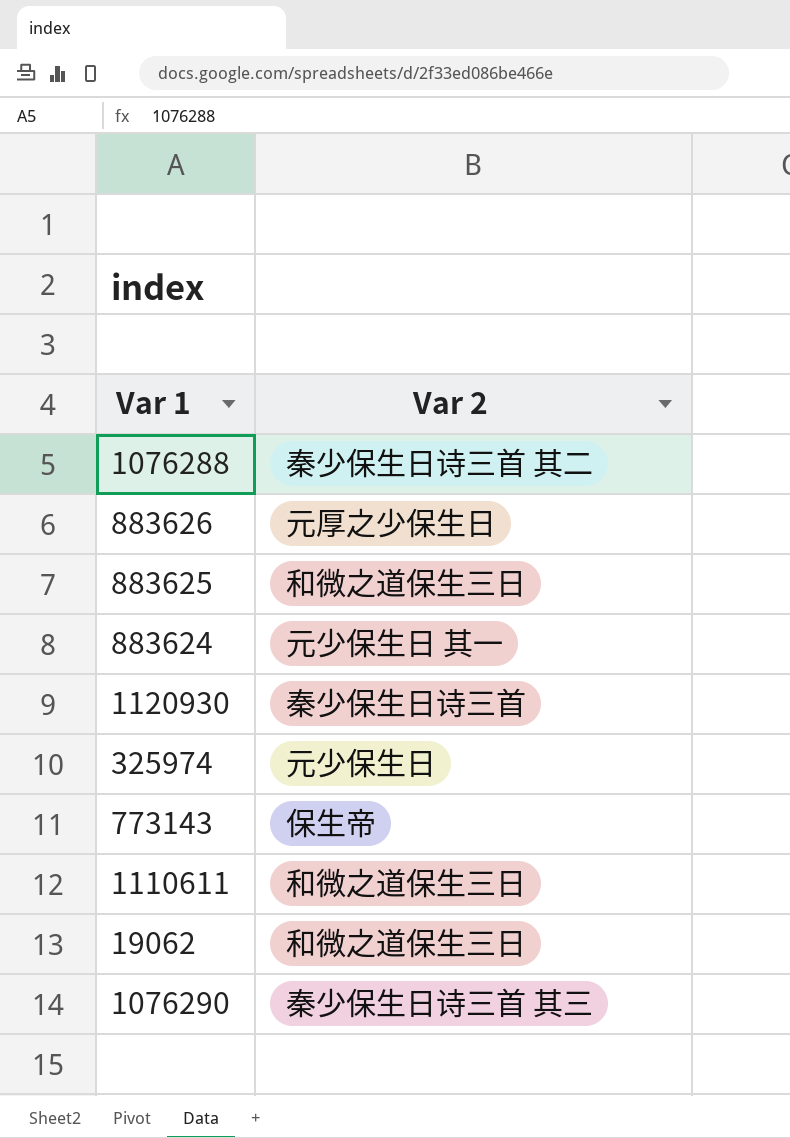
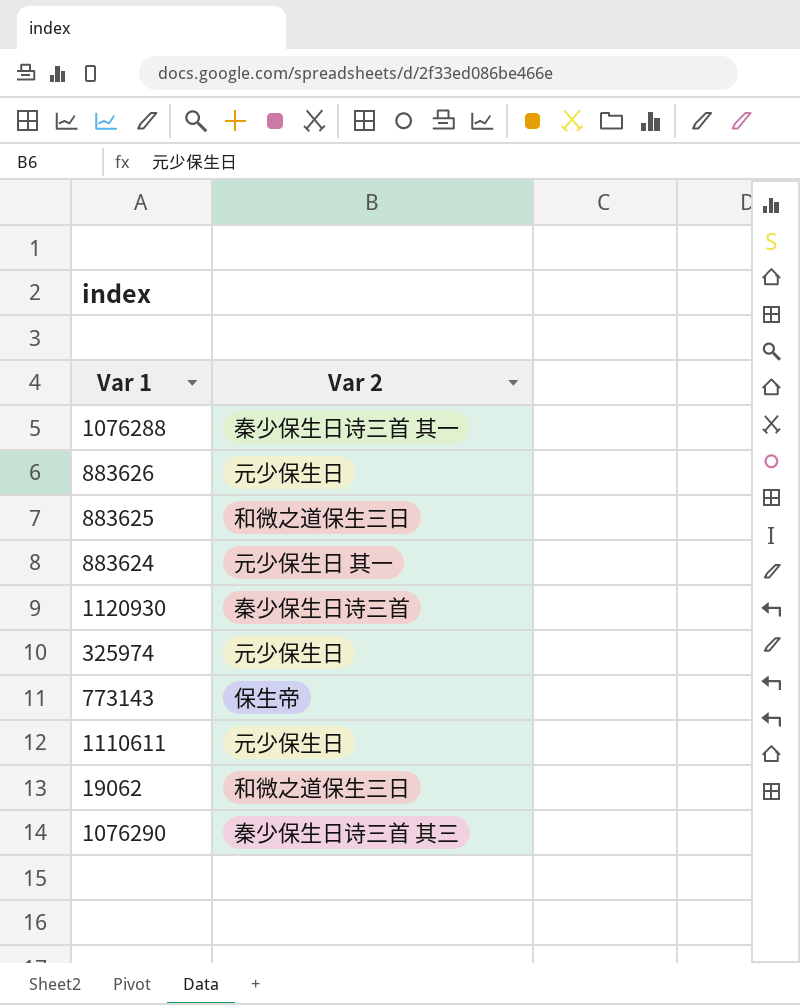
1076288 | Var 2: 秦少保生日诗三首 其二 -> 秦少保生日诗三首 其一
883626 | Var 2: 元厚之少保生日 -> 元少保生日
1110611 | Var 2: 和微之道保生三日 -> 元少保生日

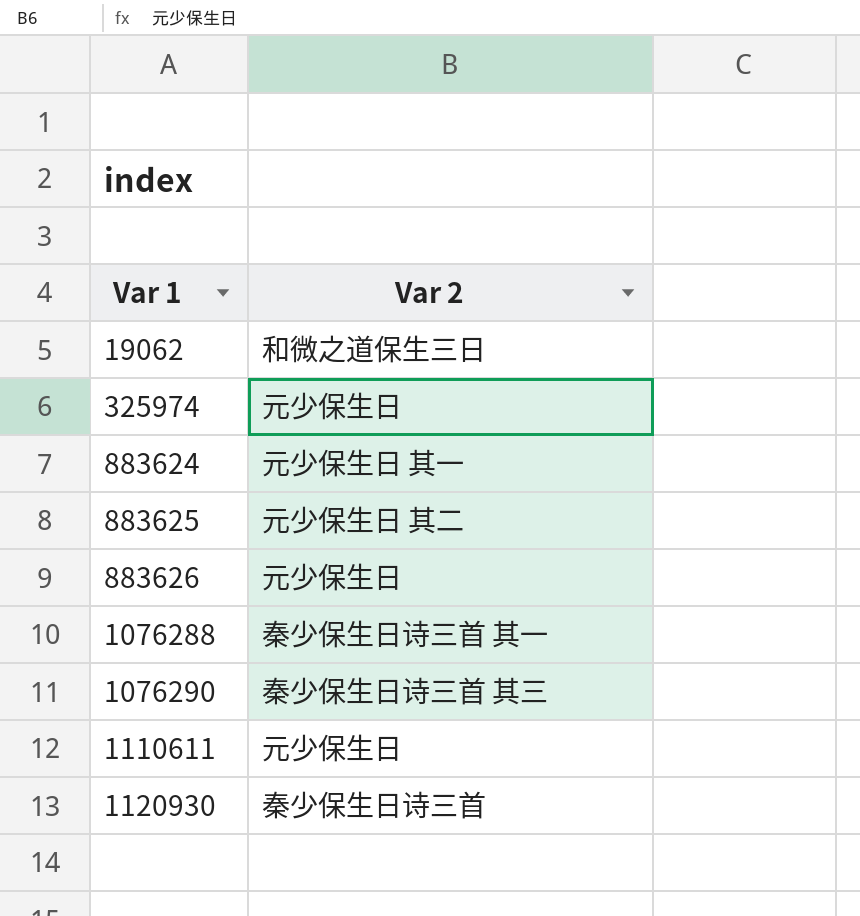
row order: none -> Var 1 ascending
row 773143: 保生帝 -> none
883625 | Var 2: 和微之道保生三日 -> 元少保生日 其二

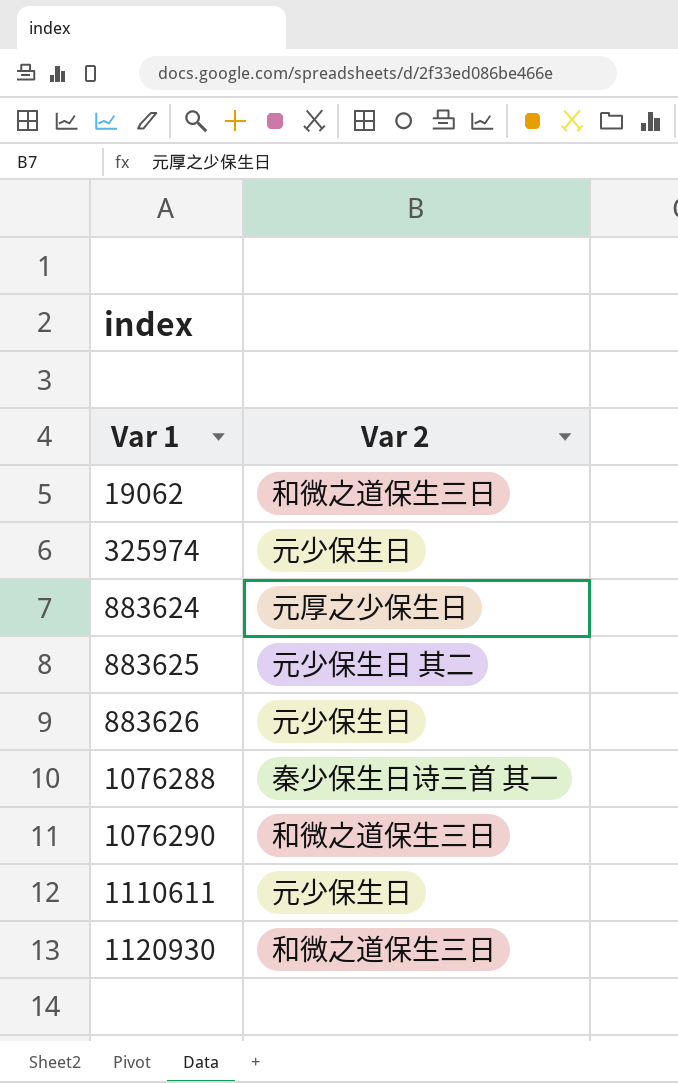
883624 | Var 2: 元少保生日 其一 -> 元厚之少保生日
1076290 | Var 2: 秦少保生日诗三首 其三 -> 和微之道保生三日
1120930 | Var 2: 秦少保生日诗三首 -> 和微之道保生三日

